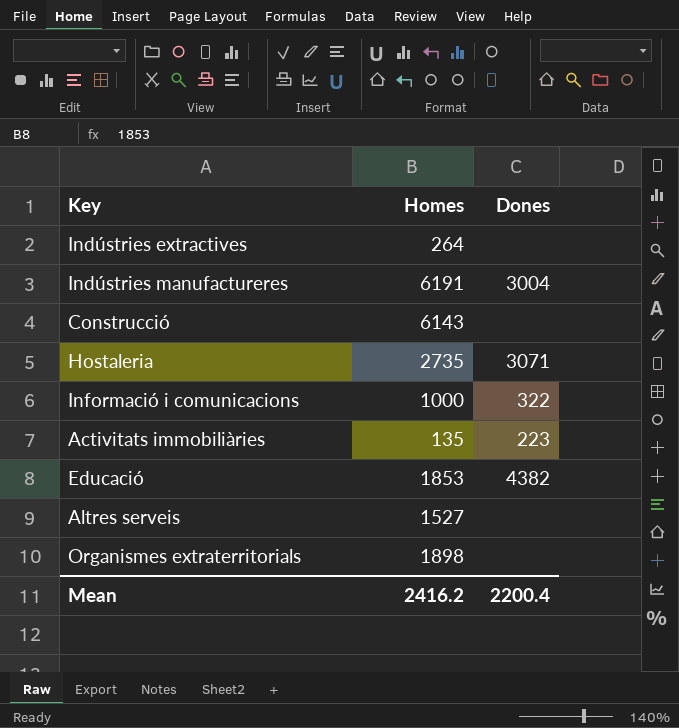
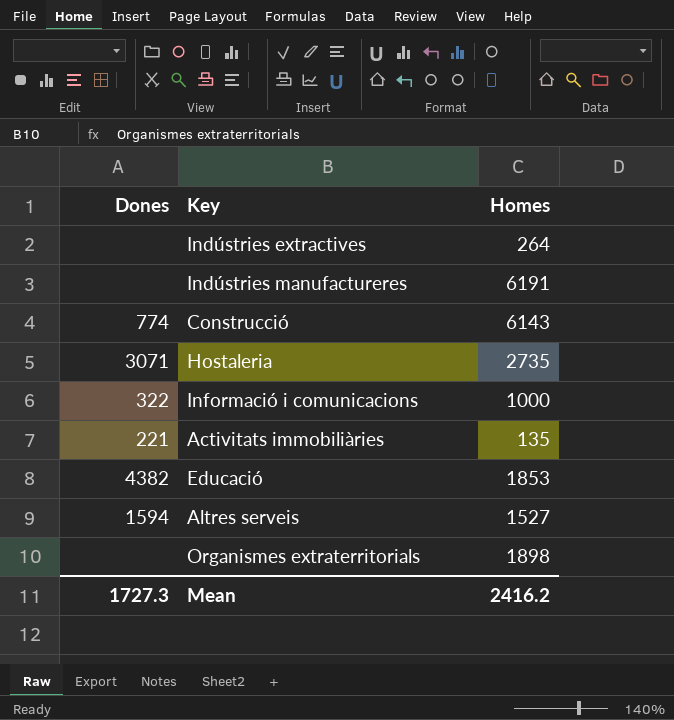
column Dones | position: 3 -> 1
Indústries manufactureres | Dones: 3004 -> none
Construcció | Dones: none -> 774
Activitats immobiliàries | Dones: 223 -> 221
Altres serveis | Dones: none -> 1594
Mean | Dones: 2200.4 -> 1727.3

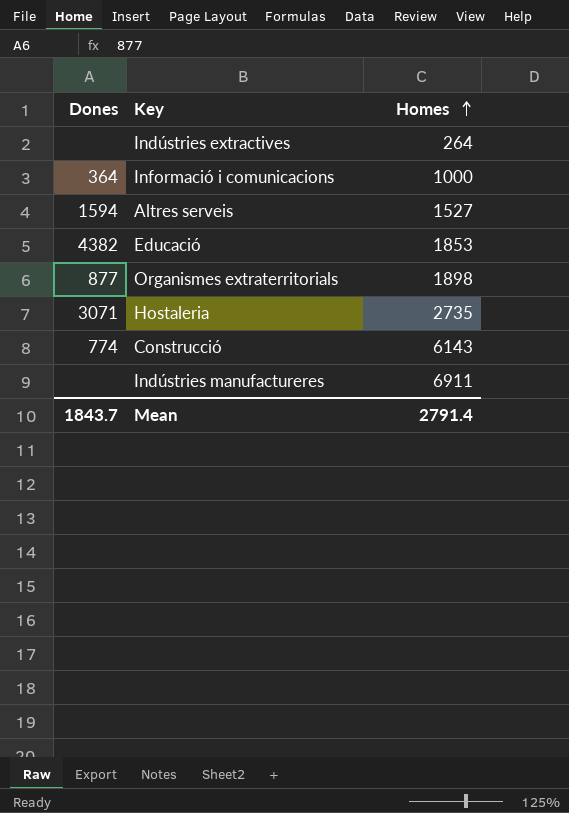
row order: none -> Homes ascending
row Activitats immobiliàries: 221 | 135 -> none
Informació i comunicacions | Dones: 322 -> 364
Organismes extraterritorials | Dones: none -> 877
Indústries manufactureres | Homes: 6191 -> 6911
Mean | Dones: 1727.3 -> 1843.7
Mean | Homes: 2416.2 -> 2791.4

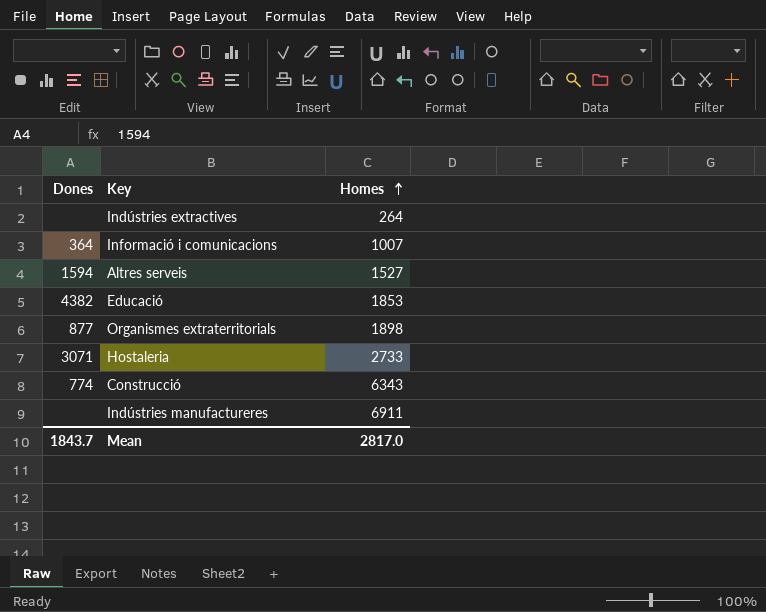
Informació i comunicacions | Homes: 1000 -> 1007
Hostaleria | Homes: 2735 -> 2733
Construcció | Homes: 6143 -> 6343
Mean | Homes: 2791.4 -> 2817.0

